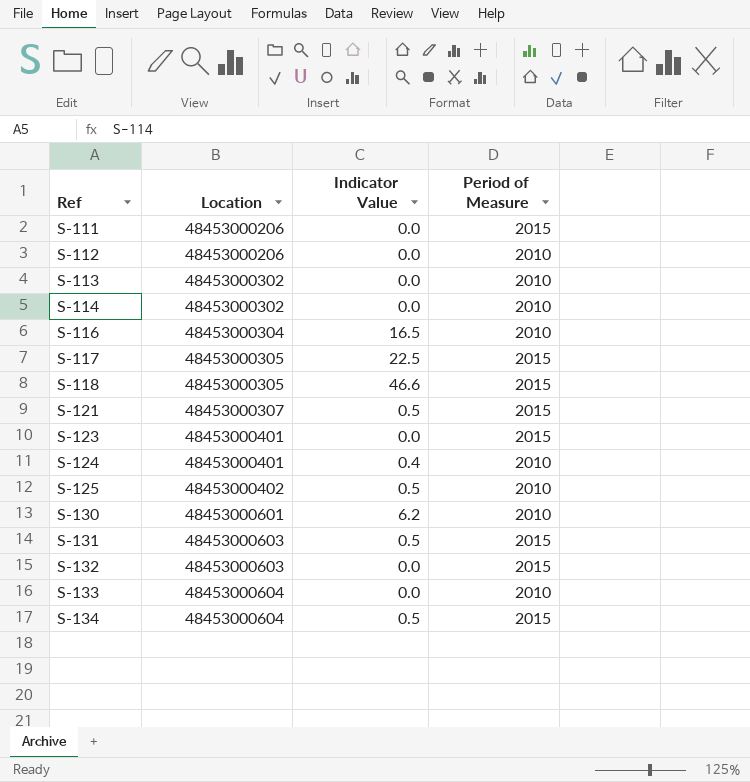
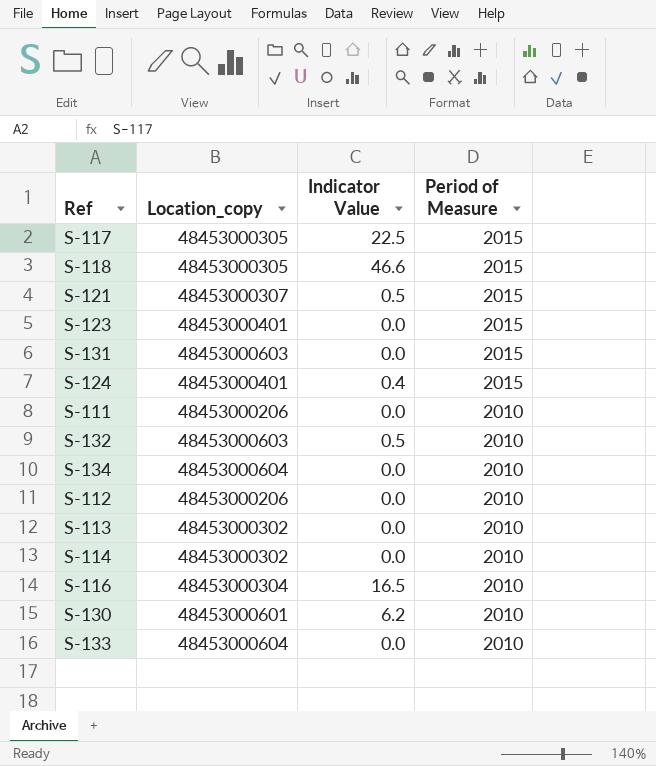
row order: Ref ascending -> Period of Measure descending
column name: Location -> Location_copy
row S-125: 48453000402 | 0.5 | 2010 -> none
S-131 | Indicator Value: 0.5 -> 0.0
S-124 | Period of Measure: 2010 -> 2015
S-111 | Period of Measure: 2015 -> 2010
S-132 | Indicator Value: 0.0 -> 0.5
S-132 | Period of Measure: 2015 -> 2010
S-134 | Indicator Value: 0.5 -> 0.0
S-134 | Period of Measure: 2015 -> 2010

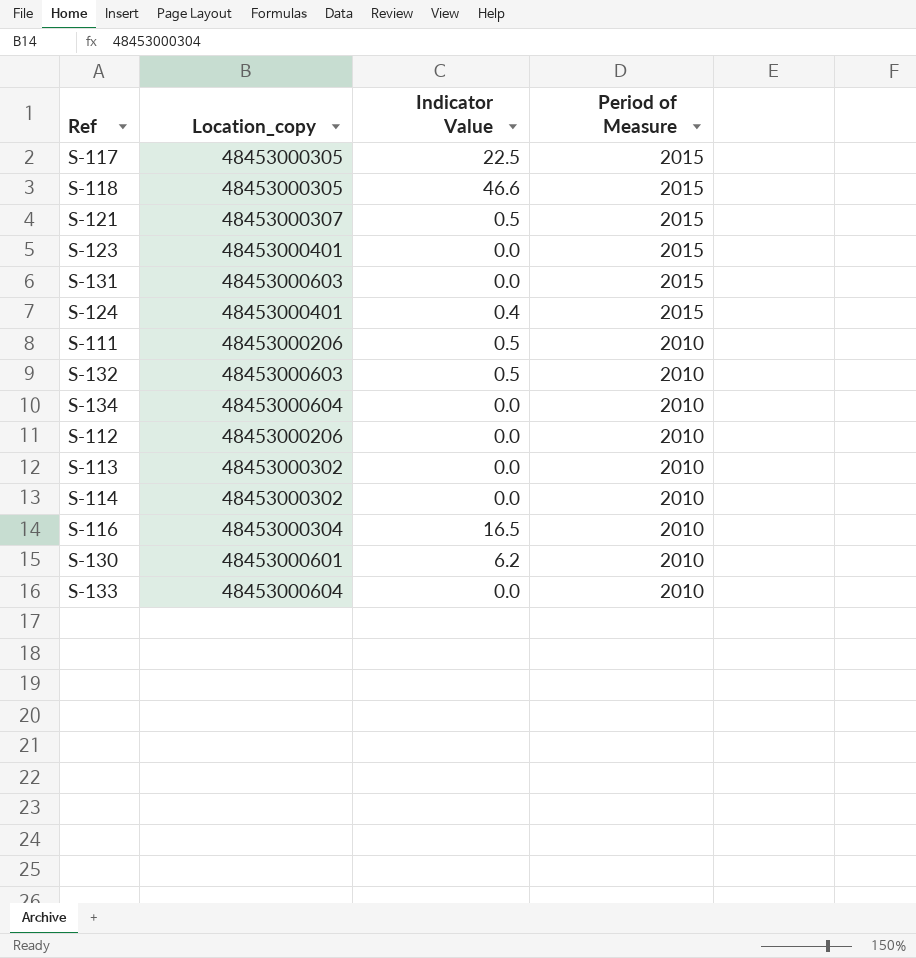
S-111 | Indicator Value: 0.0 -> 0.5

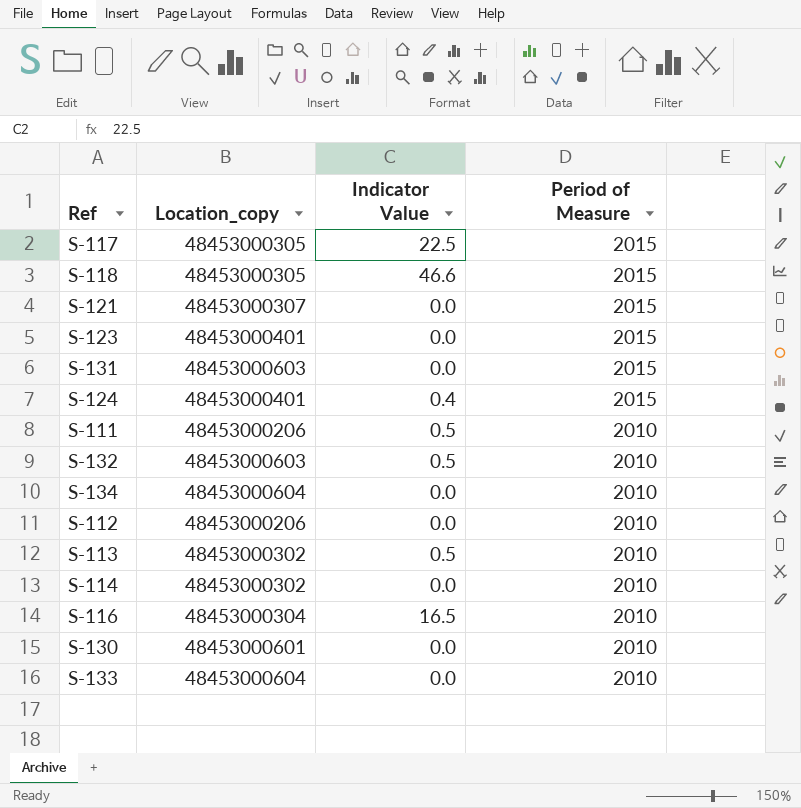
S-121 | Indicator Value: 0.5 -> 0.0
S-113 | Indicator Value: 0.0 -> 0.5
S-130 | Indicator Value: 6.2 -> 0.0

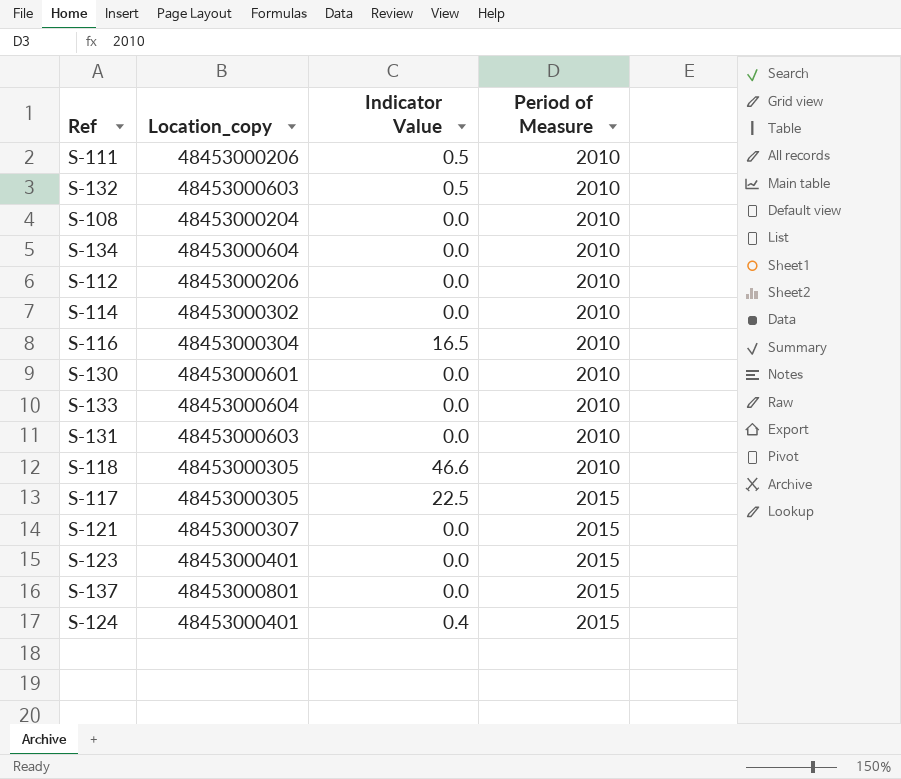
row order: Period of Measure descending -> Period of Measure ascending
row S-113: 48453000302 | 0.5 | 2010 -> none
row S-108: none -> 48453000204 | 0.0 | 2010
S-131 | Period of Measure: 2015 -> 2010
S-118 | Period of Measure: 2015 -> 2010
row S-137: none -> 48453000801 | 0.0 | 2015

